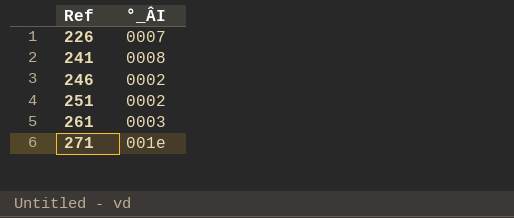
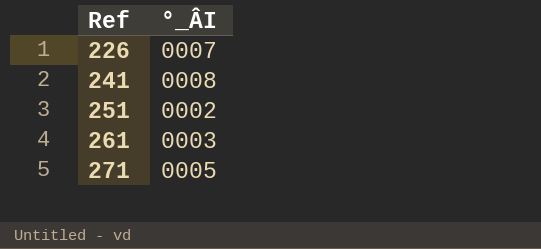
row 246: 0002 -> none
271 | °_ÂI: 001e -> 0005

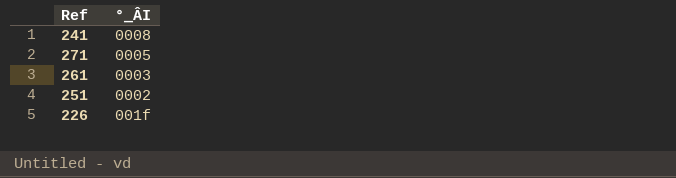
row order: Ref ascending -> °_ÂI descending
226 | °_ÂI: 0007 -> 001f

